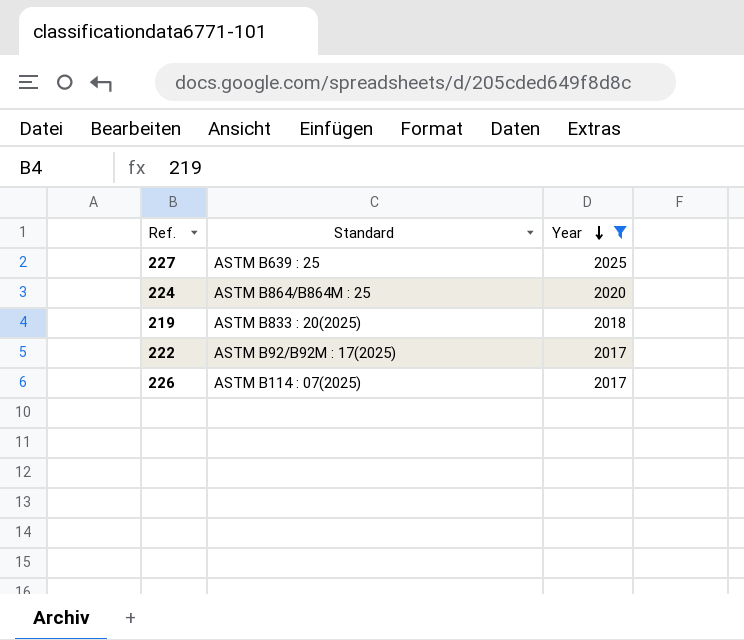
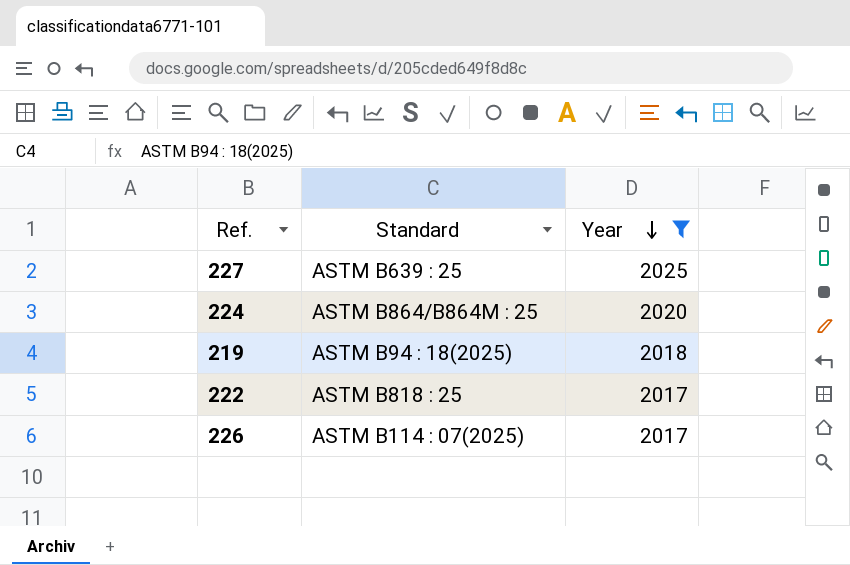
219 | Standard: ASTM B833 : 20(2025) -> ASTM B94 : 18(2025)
222 | Standard: ASTM B92/B92M : 17(2025) -> ASTM B818 : 25

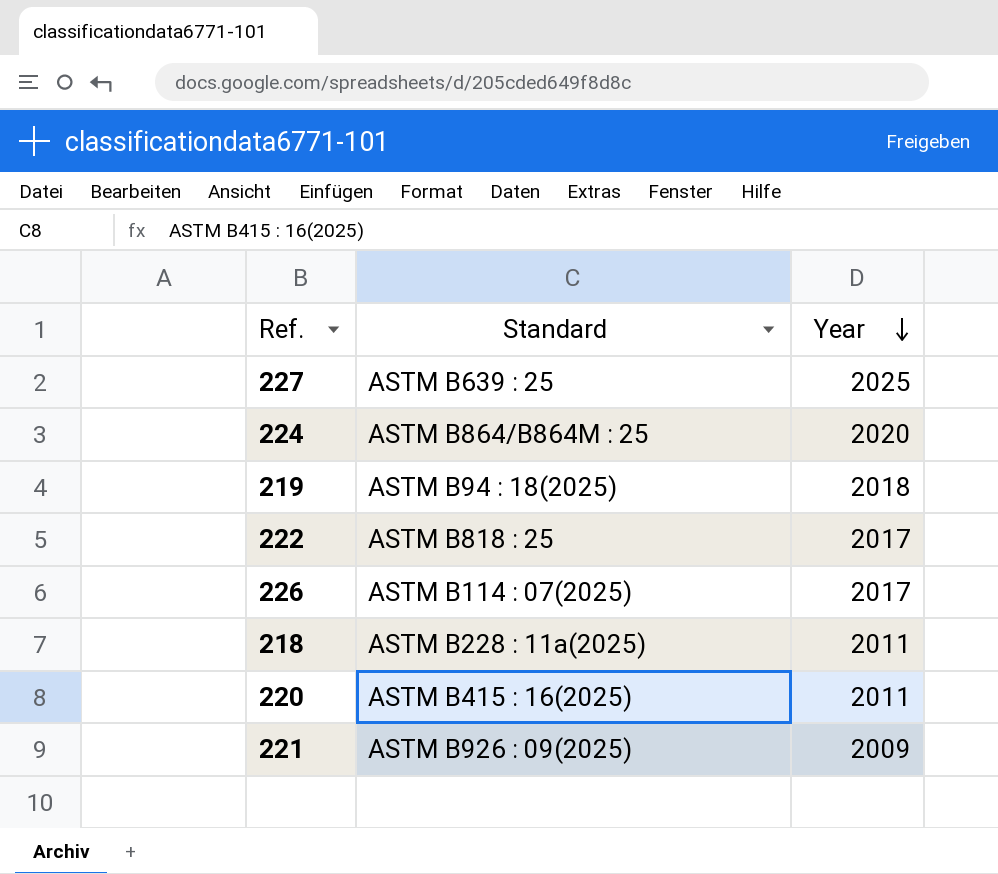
filter: Year >= 2017 -> none

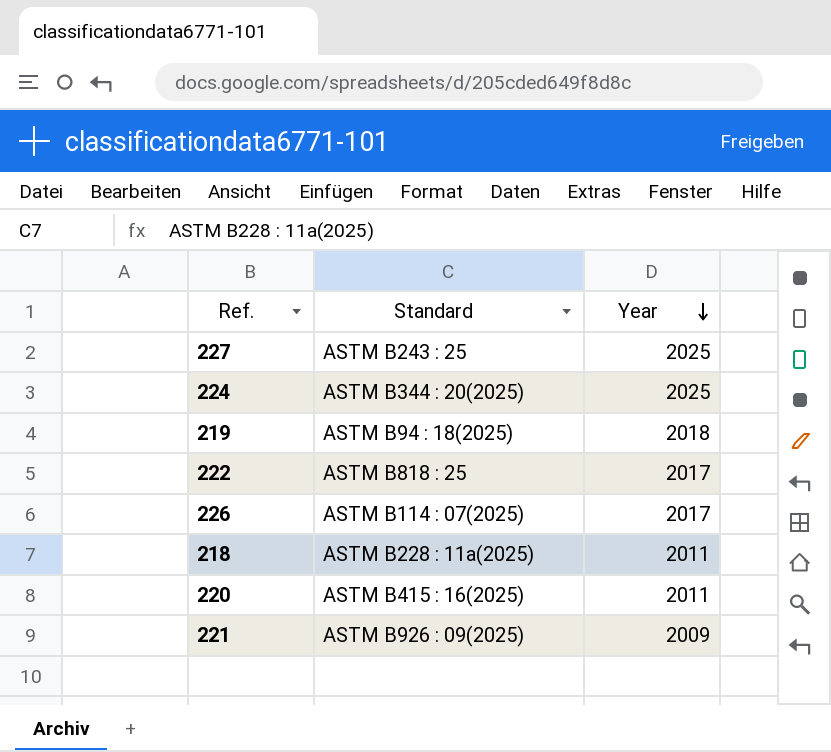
227 | Standard: ASTM B639 : 25 -> ASTM B243 : 25
224 | Standard: ASTM B864/B864M : 25 -> ASTM B344 : 20(2025)
224 | Year: 2020 -> 2025

